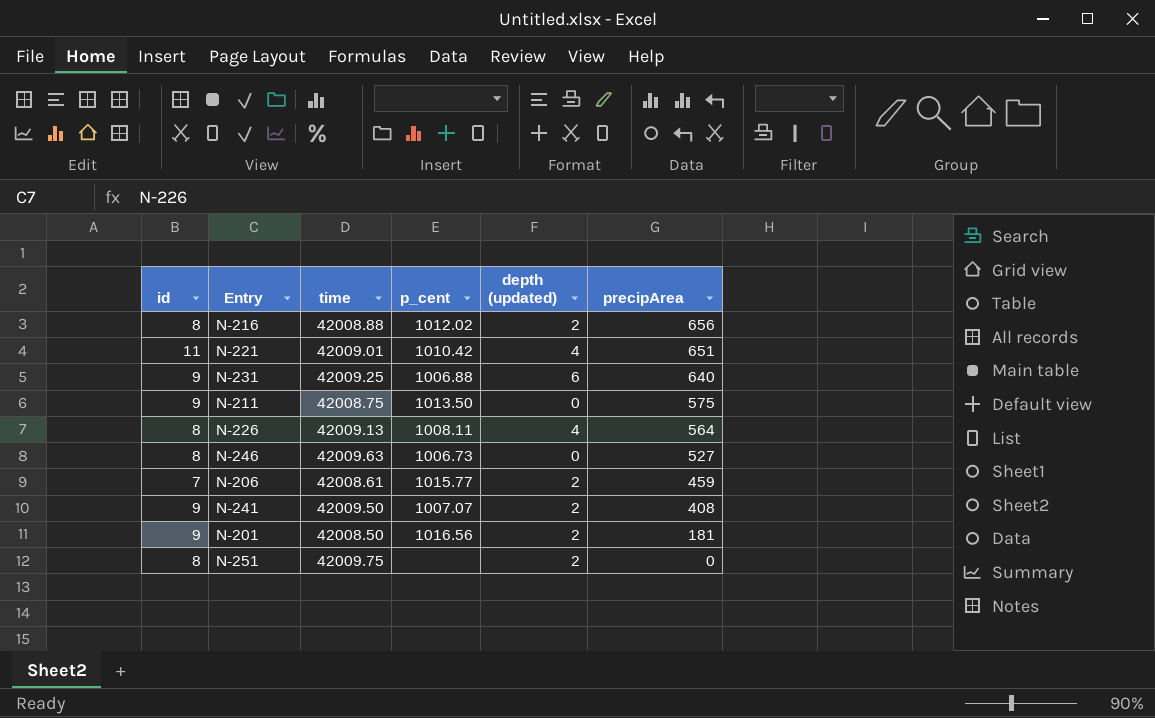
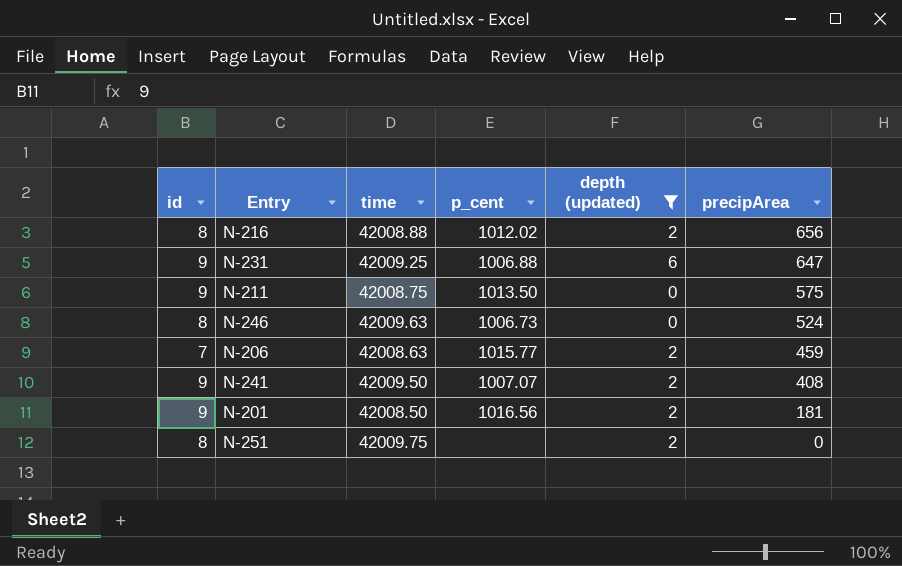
filter: none -> depth (updated) != 4
N-231 | precipArea: 640 -> 647
N-246 | precipArea: 527 -> 524
N-206 | time: 42008.61 -> 42008.63

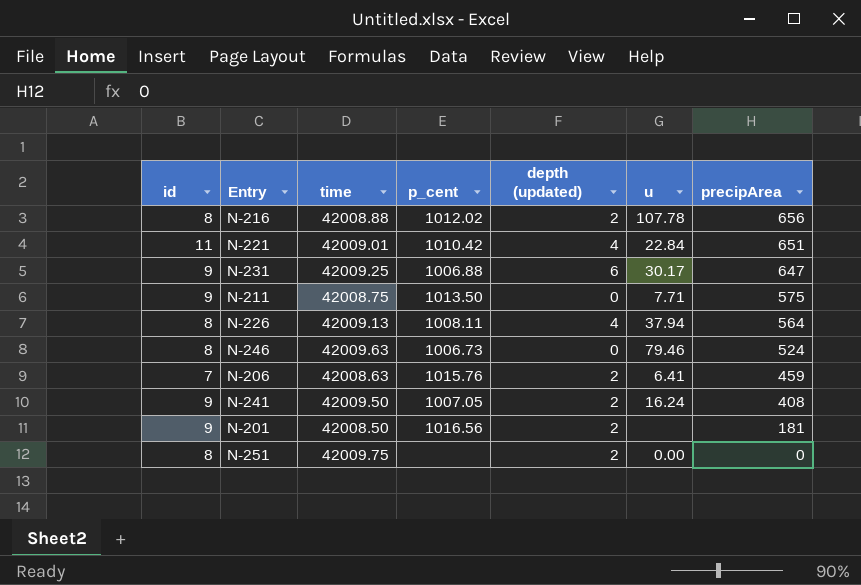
filter: depth (updated) != 4 -> none
column u | position: none -> 6
N-206 | p_cent: 1015.77 -> 1015.76
N-241 | p_cent: 1007.07 -> 1007.05

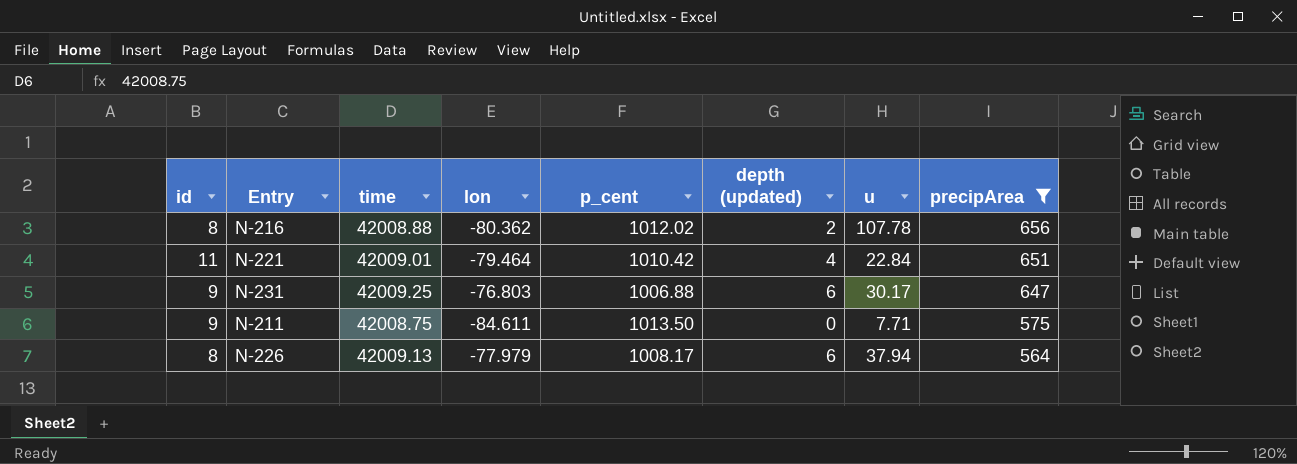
filter: none -> precipArea >= 564
column lon | position: none -> 4
N-226 | p_cent: 1008.11 -> 1008.17
N-226 | depth (updated): 4 -> 6

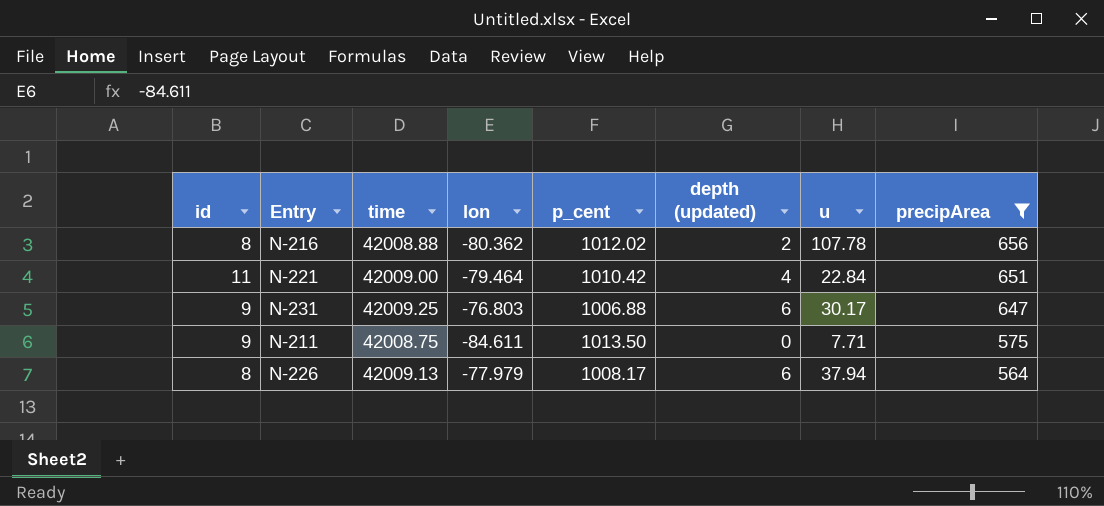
N-221 | time: 42009.01 -> 42009.00

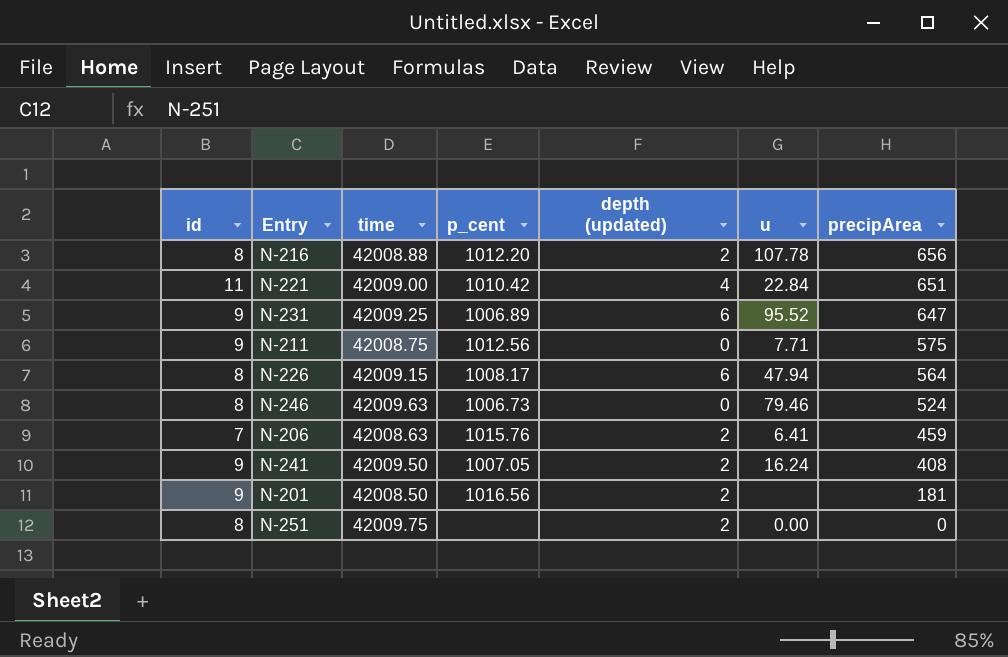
filter: precipArea >= 564 -> none
column lon | position: 4 -> none
N-216 | p_cent: 1012.02 -> 1012.20
N-231 | p_cent: 1006.88 -> 1006.89
N-231 | u: 30.17 -> 95.52
N-211 | p_cent: 1013.50 -> 1012.56
N-226 | time: 42009.13 -> 42009.15
N-226 | u: 37.94 -> 47.94

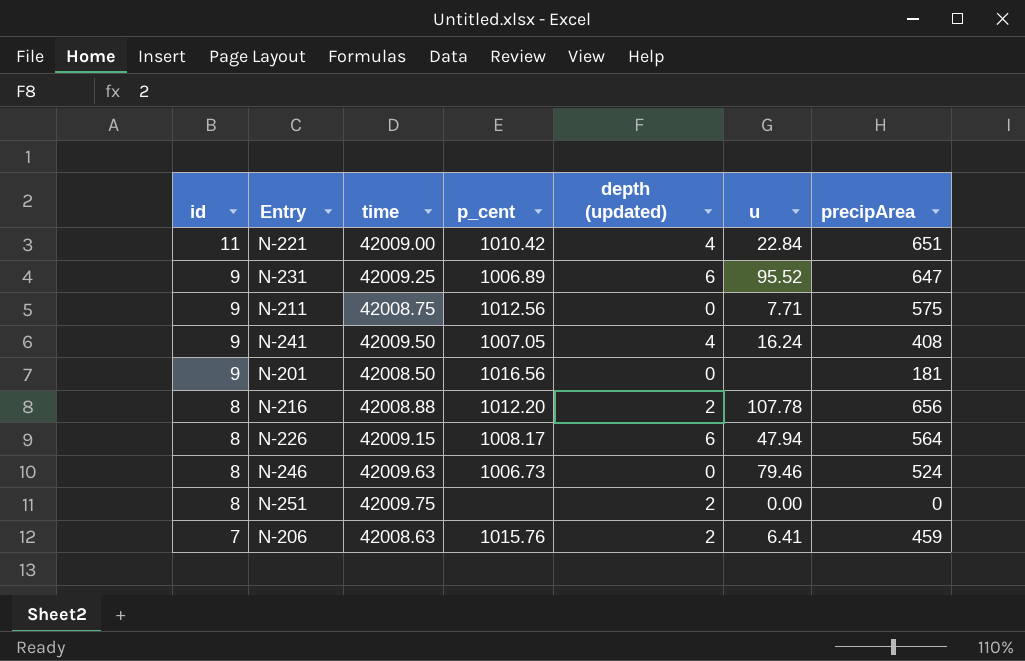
row order: precipArea descending -> id descending
N-241 | depth (updated): 2 -> 4
N-201 | depth (updated): 2 -> 0

